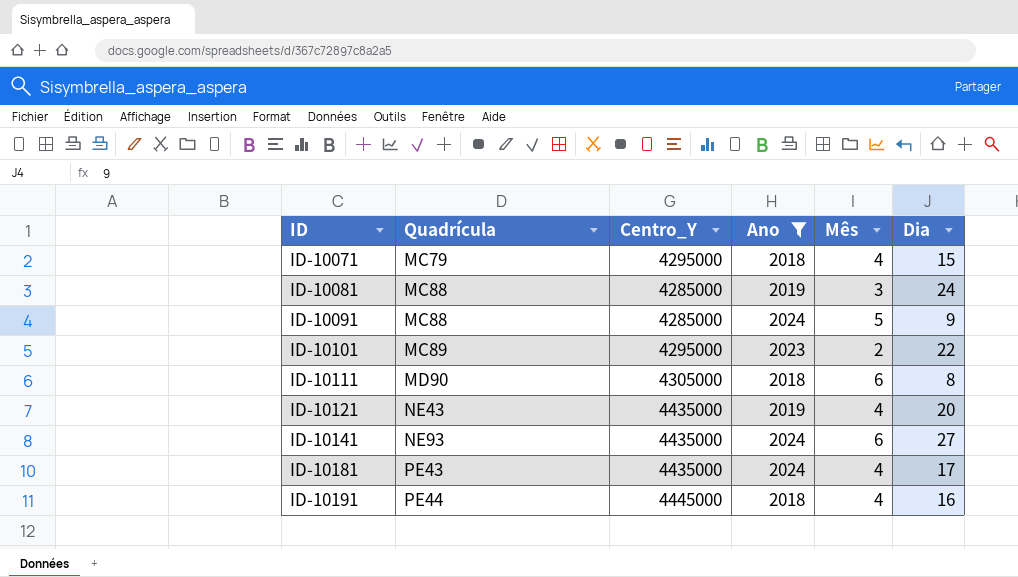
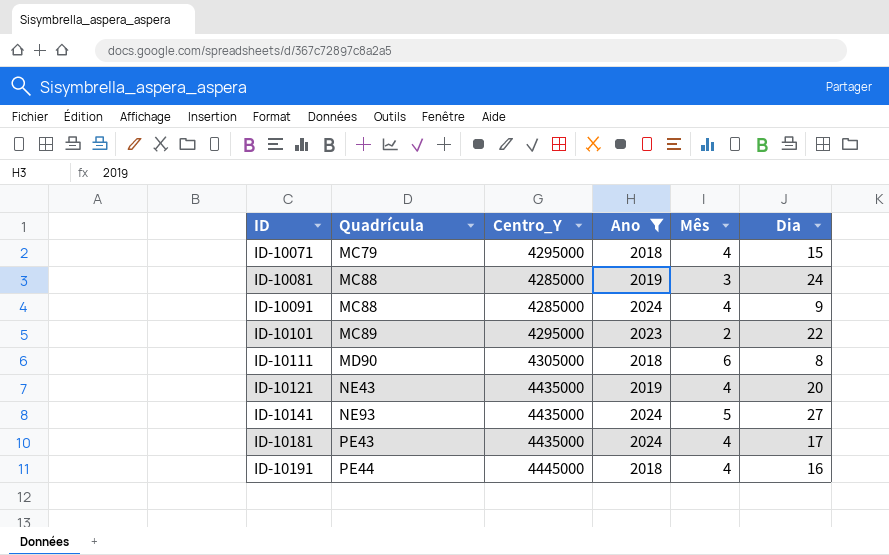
ID-10091 | Mês: 5 -> 4
ID-10141 | Mês: 6 -> 5

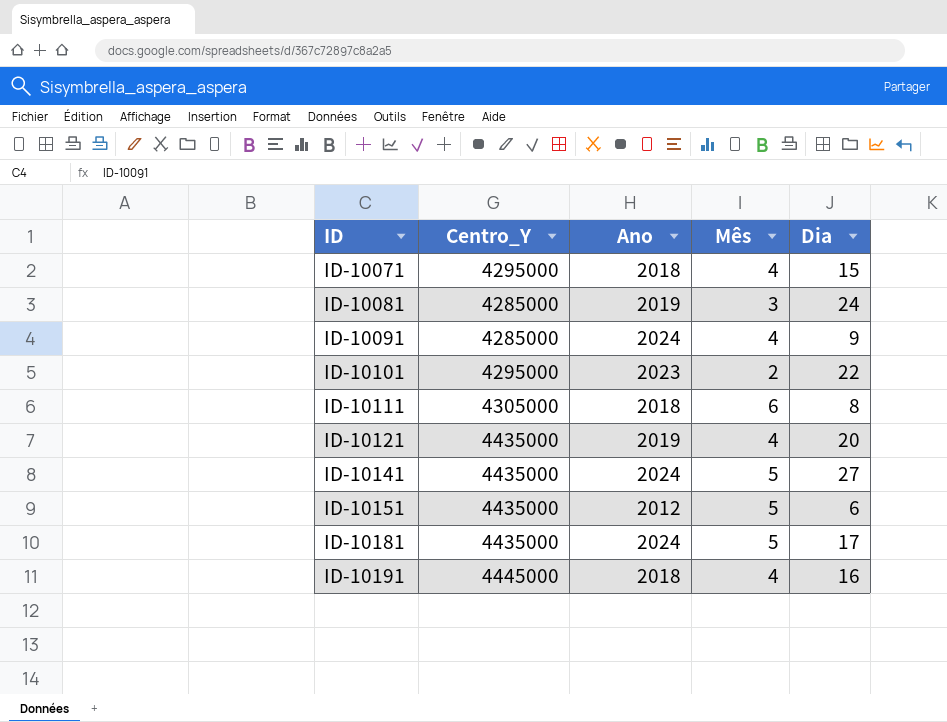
filter: Ano != 2012 -> none
column Quadrícula | position: 2 -> none
ID-10181 | Mês: 4 -> 5

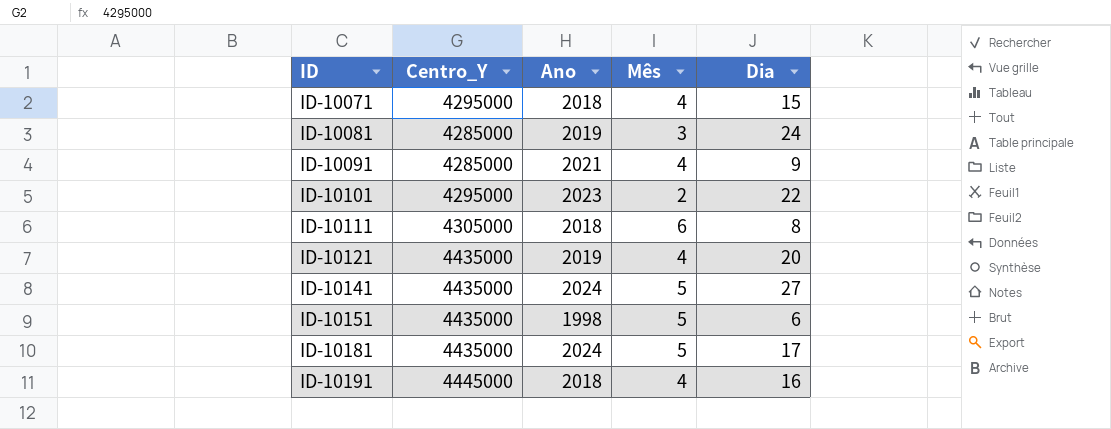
ID-10091 | Ano: 2024 -> 2021
ID-10151 | Ano: 2012 -> 1998

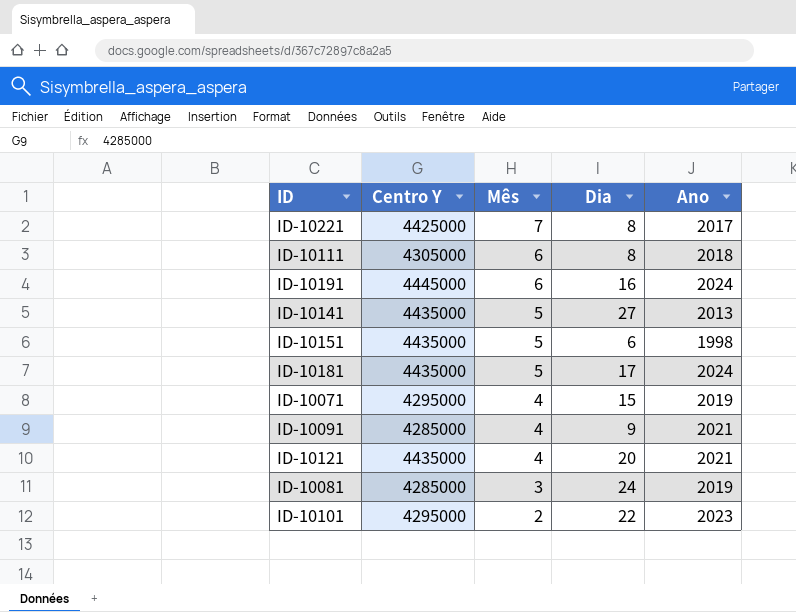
row order: ID ascending -> Mês descending
column name: Centro_Y -> Centro Y
column Ano | position: 3 -> 5
row ID-10221: none -> 4425000 | 7 | 8 | 2017
ID-10191 | Mês: 4 -> 6
ID-10191 | Ano: 2018 -> 2024
ID-10141 | Ano: 2024 -> 2013
ID-10071 | Ano: 2018 -> 2019
ID-10121 | Ano: 2019 -> 2021

